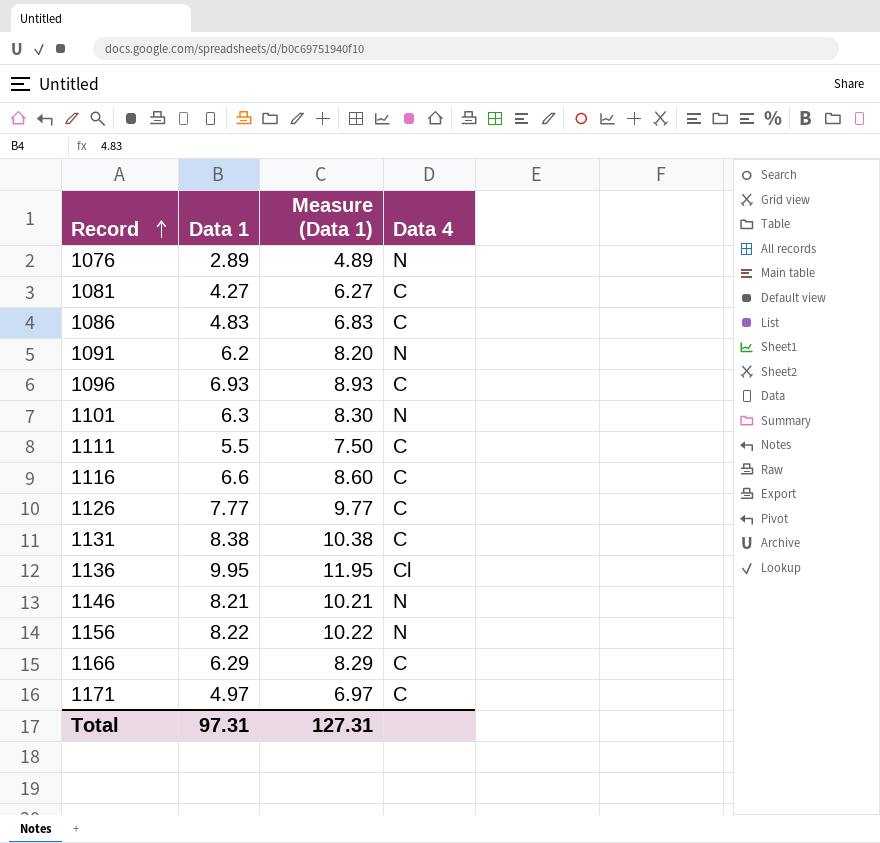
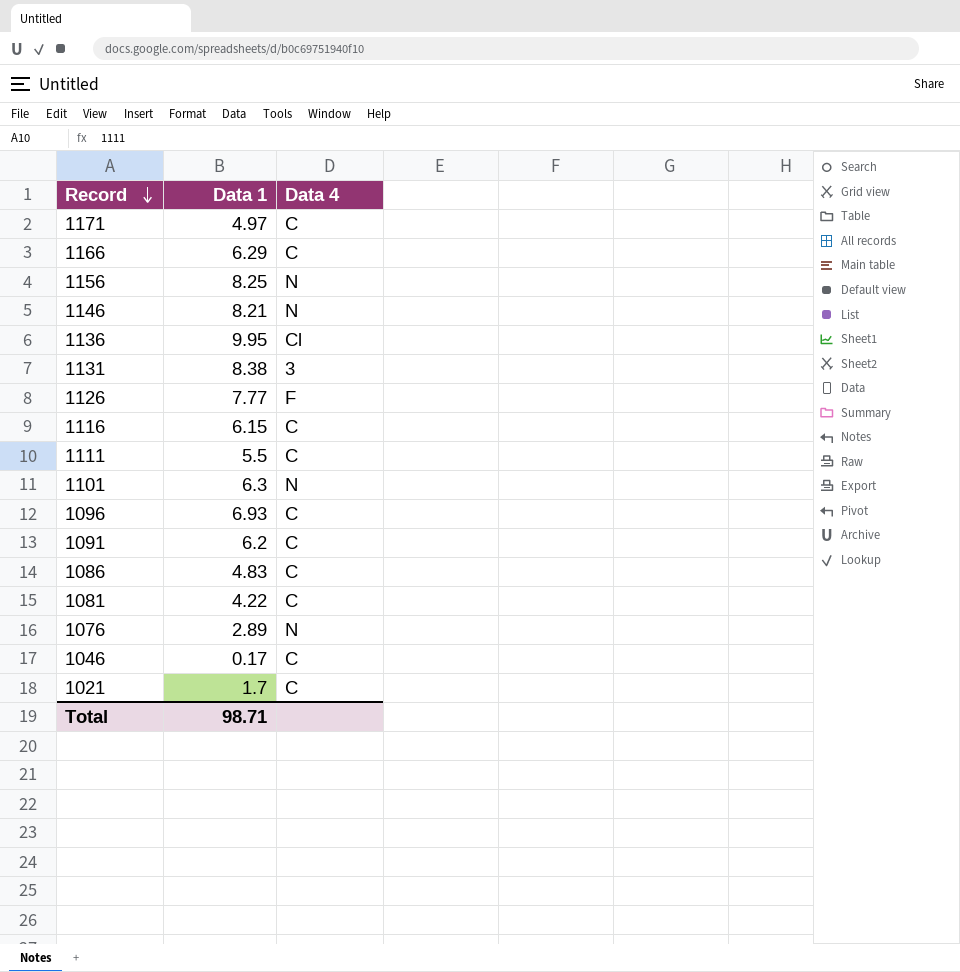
row order: Record ascending -> Record descending
column Measure (Data 1) | formula: [Data 1] + 2 -> none
1156 | Data 1: 8.22 -> 8.25
1131 | Data 4: C -> 3
1126 | Data 4: C -> F
1116 | Data 1: 6.6 -> 6.15
1091 | Data 4: N -> C
1081 | Data 1: 4.27 -> 4.22
row 1046: none -> 0.17 | C
row 1021: none -> 1.7 | C
Total | Data 1: 97.31 -> 98.71

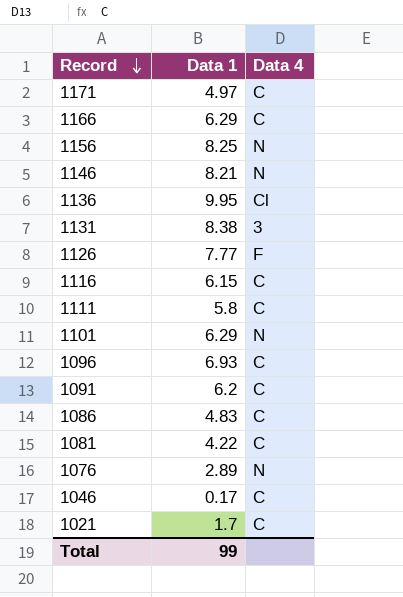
1111 | Data 1: 5.5 -> 5.8
1101 | Data 1: 6.3 -> 6.29
Total | Data 1: 98.71 -> 99

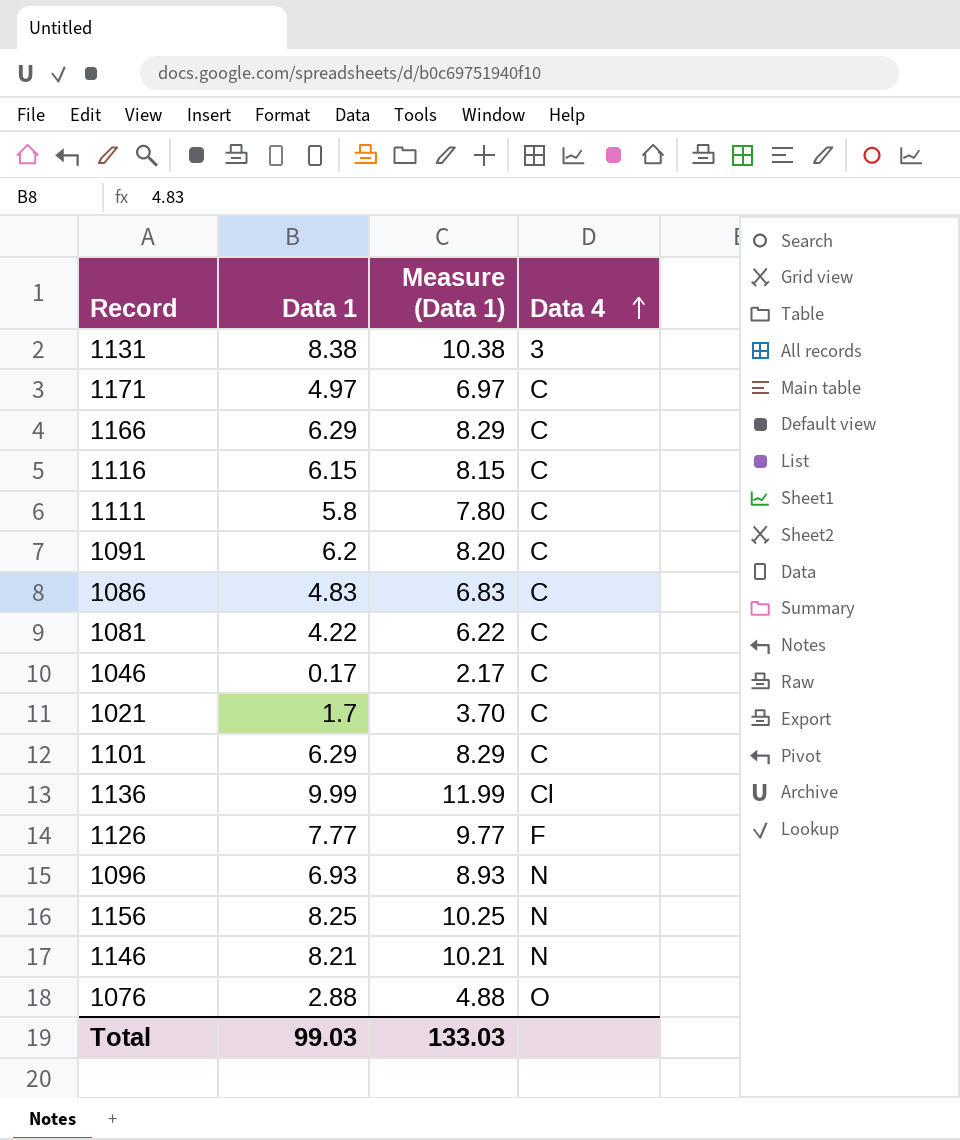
row order: Record descending -> Data 4 ascending
column Measure (Data 1) | formula: none -> [Data 1] + 2
1101 | Data 4: N -> C
1136 | Data 1: 9.95 -> 9.99
1096 | Data 4: C -> N
1076 | Data 1: 2.89 -> 2.88
1076 | Data 4: N -> O
Total | Data 1: 99 -> 99.03

